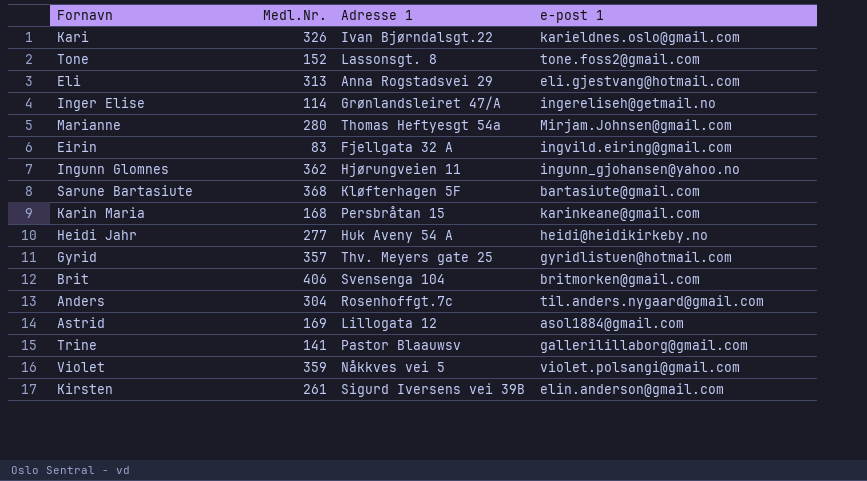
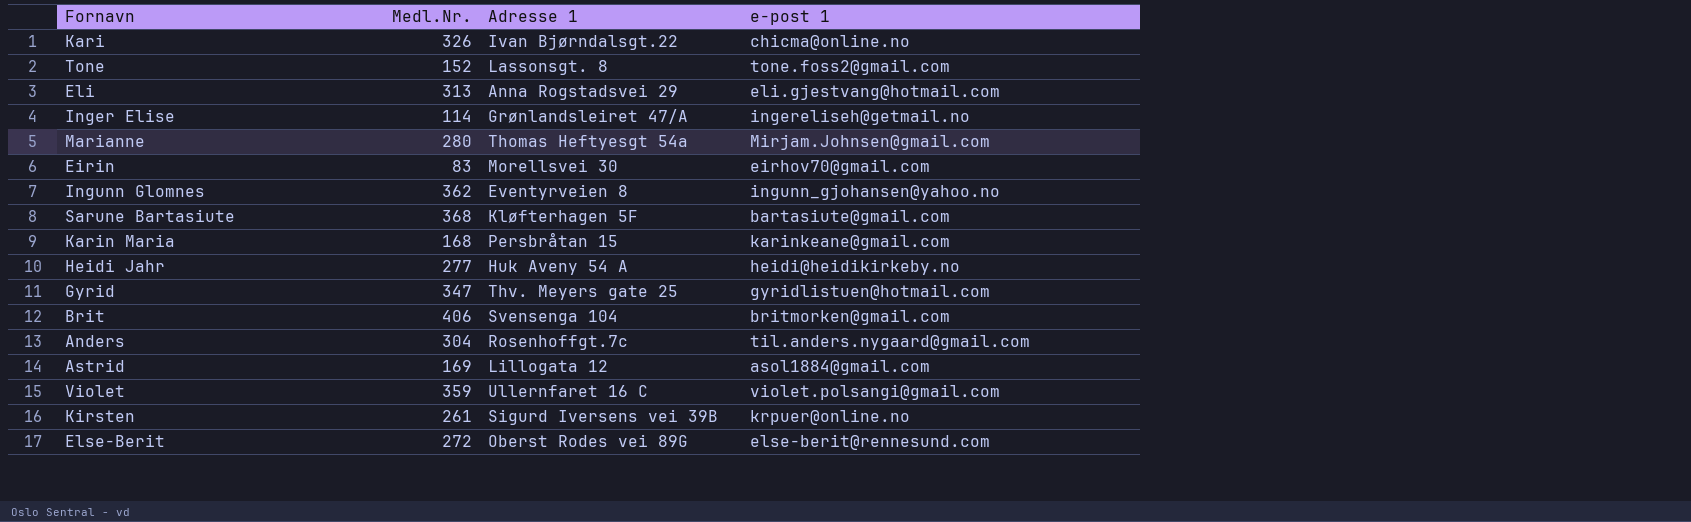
row Trine: 141 | Pastor Blaauwsv | gallerilillaborg@gmail.com -> none
Kari | e-post 1: karieldnes.oslo@gmail.com -> chicma@online.no
Eirin | Adresse 1: Fjellgata 32 A -> Morellsvei 30
Eirin | e-post 1: ingvild.eiring@gmail.com -> eirhov70@gmail.com
Ingunn Glomnes | Adresse 1: Hjørungveien 11 -> Eventyrveien 8
Gyrid | Medl.Nr.: 357 -> 347
Violet | Adresse 1: Nåkkves vei 5 -> Ullernfaret 16 C
Kirsten | e-post 1: elin.anderson@gmail.com -> krpuer@online.no
row Else-Berit: none -> 272 | Oberst Rodes vei 89G | else-berit@rennesund.com

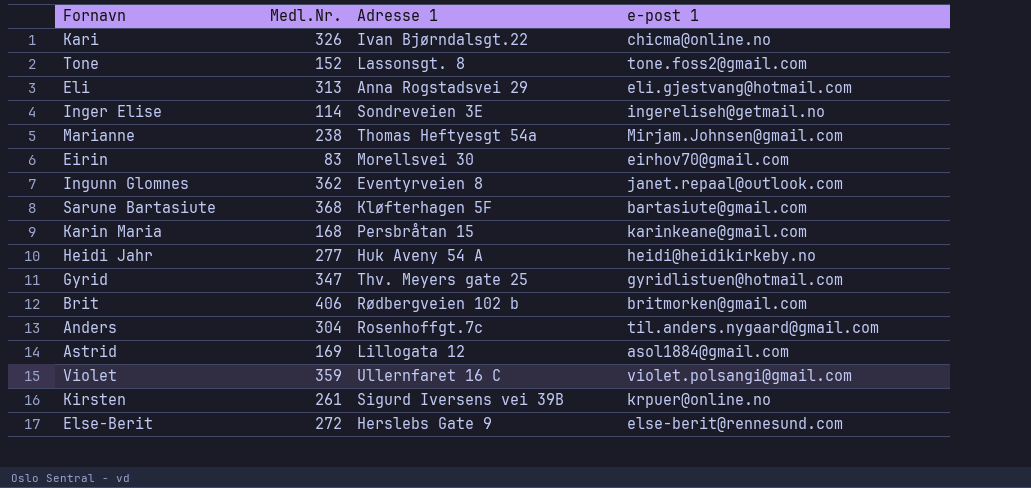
Inger Elise | Adresse 1: Grønlandsleiret 47/A -> Sondreveien 3E
Marianne | Medl.Nr.: 280 -> 238
Ingunn Glomnes | e-post 1: ingunn_gjohansen@yahoo.no -> janet.repaal@outlook.com
Brit | Adresse 1: Svensenga 104 -> Rødbergveien 102 b
Else-Berit | Adresse 1: Oberst Rodes vei 89G -> Herslebs Gate 9

